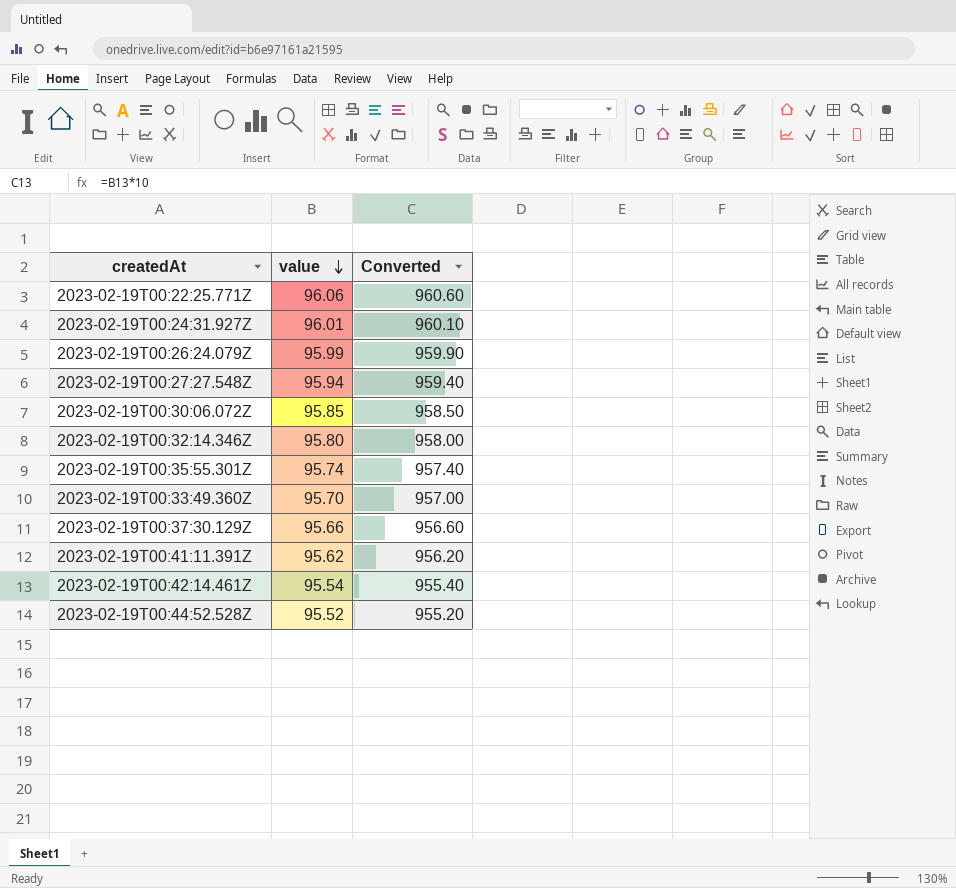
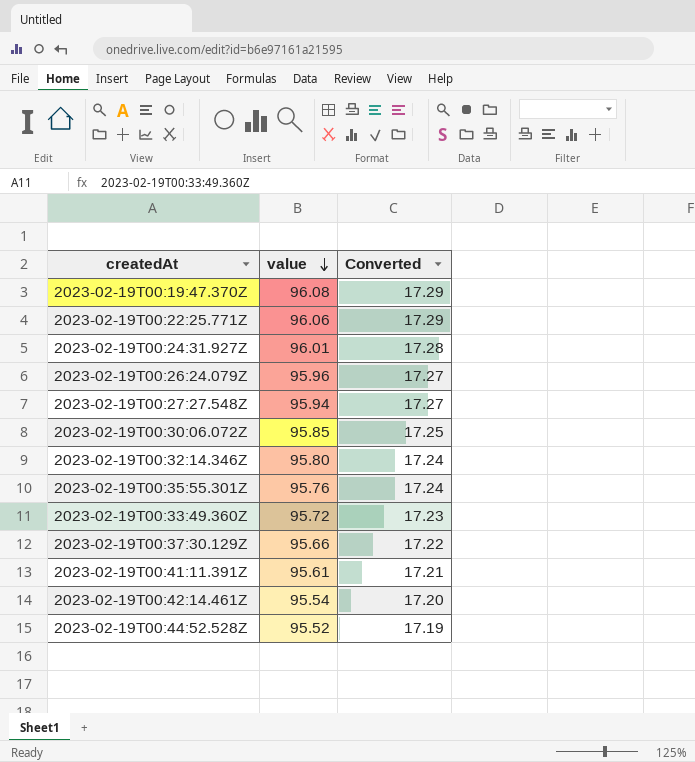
column Converted | formula: [value] * 10 -> [value] * 0.18
row 2023-02-19T00:19:47.370Z: none -> 96.08 | 17.29
2023-02-19T00:26:24.079Z | value: 95.99 -> 95.96
2023-02-19T00:35:55.301Z | value: 95.74 -> 95.76
2023-02-19T00:33:49.360Z | value: 95.70 -> 95.72
2023-02-19T00:41:11.391Z | value: 95.62 -> 95.61

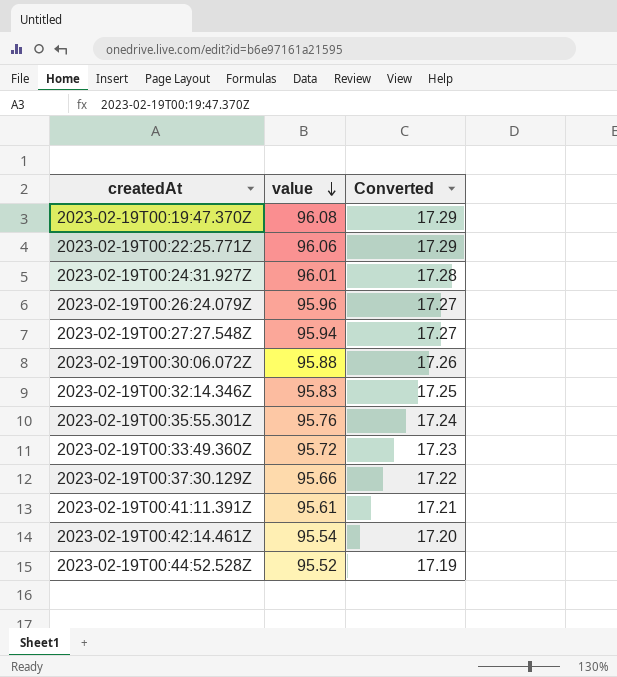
2023-02-19T00:30:06.072Z | value: 95.85 -> 95.88
2023-02-19T00:30:06.072Z | Converted: 17.25 -> 17.26
2023-02-19T00:32:14.346Z | value: 95.80 -> 95.83
2023-02-19T00:32:14.346Z | Converted: 17.24 -> 17.25

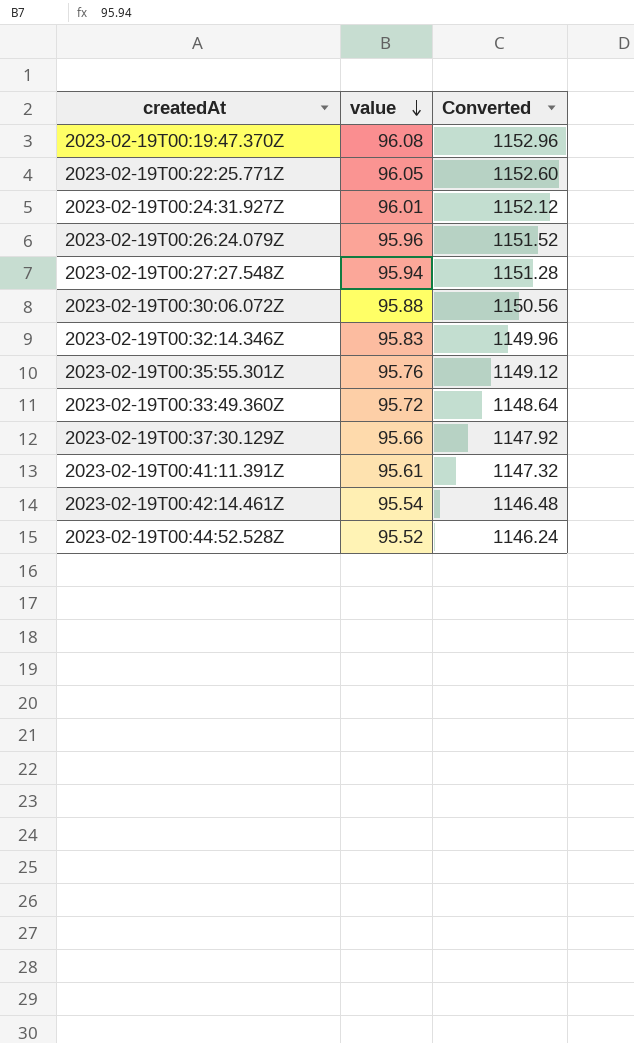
column Converted | formula: [value] * 0.18 -> [value] * 12
2023-02-19T00:22:25.771Z | value: 96.06 -> 96.05

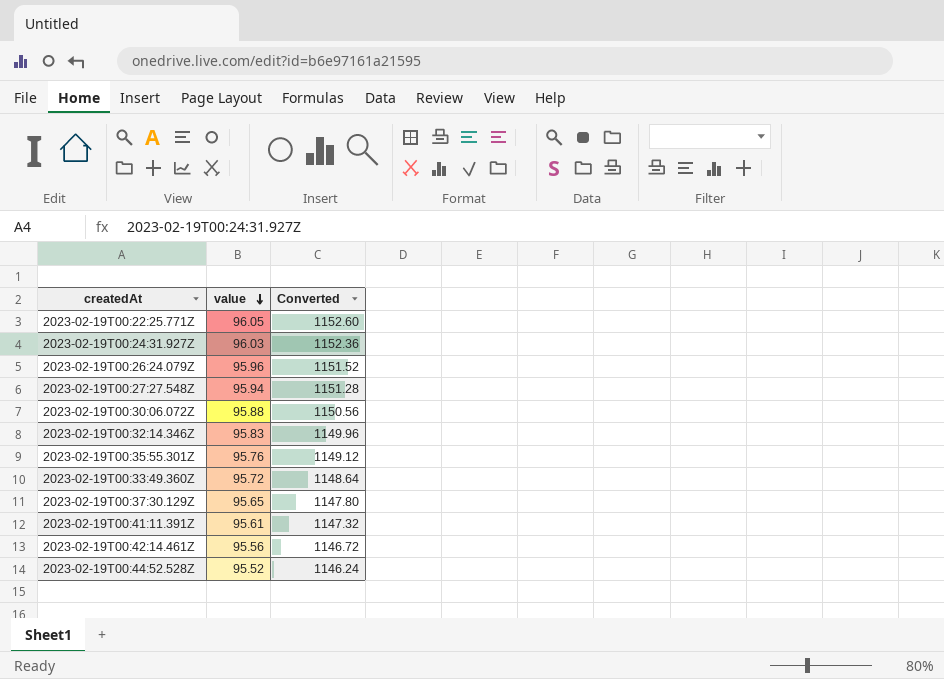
row 2023-02-19T00:19:47.370Z: 96.08 | 1152.96 -> none
2023-02-19T00:24:31.927Z | value: 96.01 -> 96.03
2023-02-19T00:24:31.927Z | Converted: 1152.12 -> 1152.36
2023-02-19T00:37:30.129Z | value: 95.66 -> 95.65
2023-02-19T00:37:30.129Z | Converted: 1147.92 -> 1147.80
2023-02-19T00:42:14.461Z | value: 95.54 -> 95.56
2023-02-19T00:42:14.461Z | Converted: 1146.48 -> 1146.72

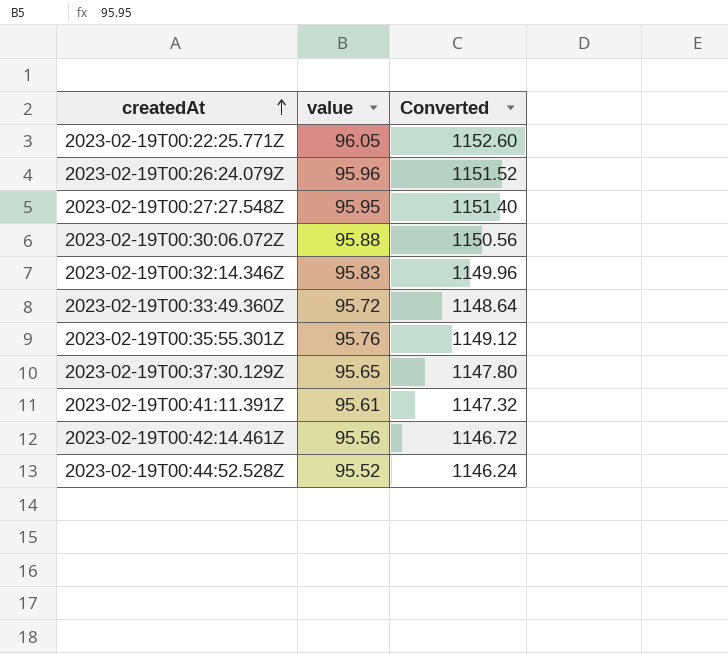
row order: value descending -> createdAt ascending
row 2023-02-19T00:24:31.927Z: 96.03 | 1152.36 -> none
2023-02-19T00:27:27.548Z | value: 95.94 -> 95.95
2023-02-19T00:27:27.548Z | Converted: 1151.28 -> 1151.40

